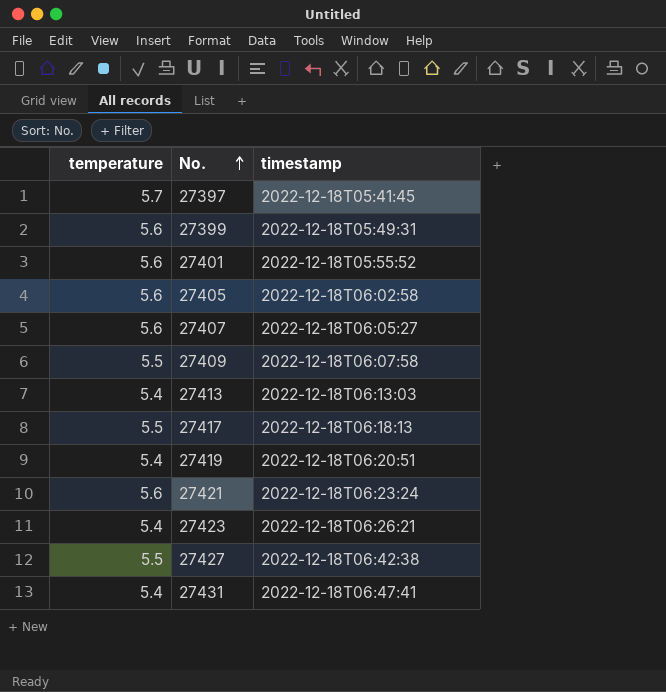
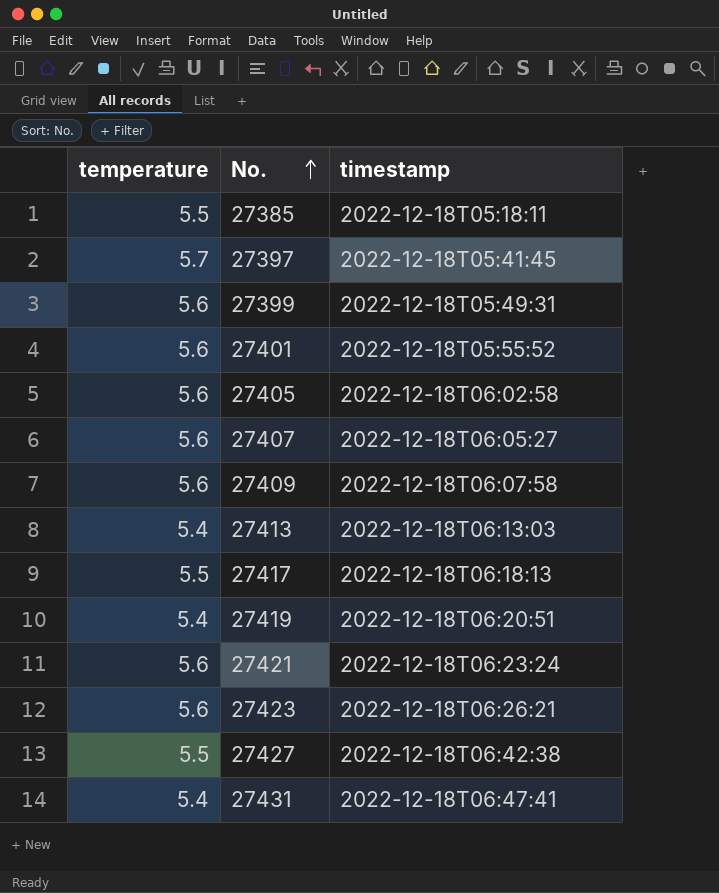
row 27385: none -> 5.5 | 2022-12-18T05:18:11
27409 | temperature: 5.5 -> 5.6
27423 | temperature: 5.4 -> 5.6

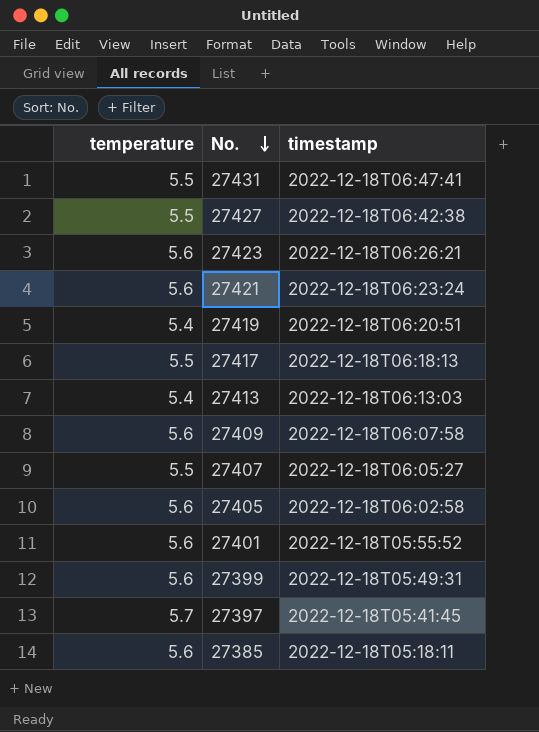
row order: No. ascending -> No. descending
27431 | temperature: 5.4 -> 5.5
27407 | temperature: 5.6 -> 5.5
27385 | temperature: 5.5 -> 5.6

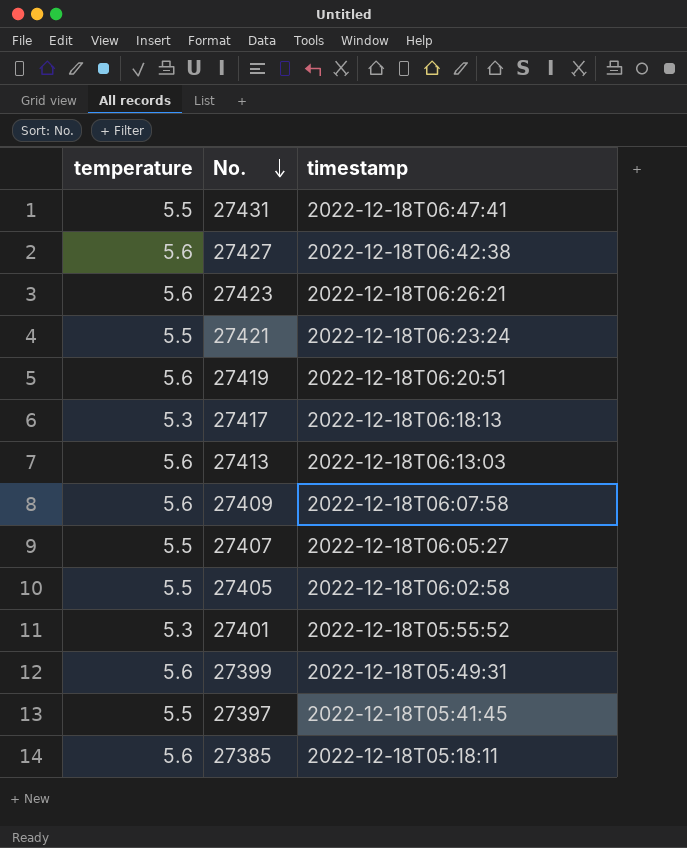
27427 | temperature: 5.5 -> 5.6
27421 | temperature: 5.6 -> 5.5
27419 | temperature: 5.4 -> 5.6
27417 | temperature: 5.5 -> 5.3
27413 | temperature: 5.4 -> 5.6
27405 | temperature: 5.6 -> 5.5
27401 | temperature: 5.6 -> 5.3
27397 | temperature: 5.7 -> 5.5

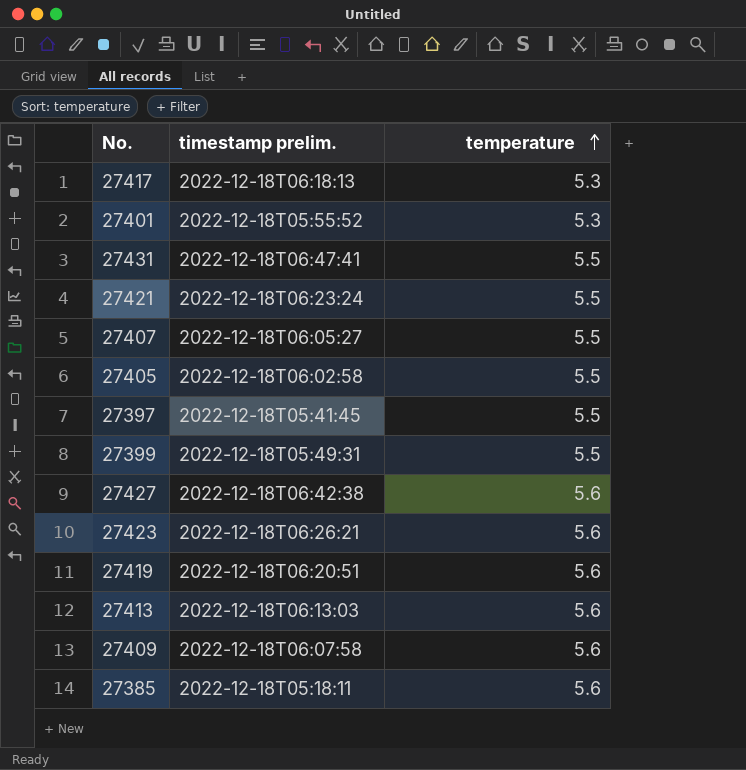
row order: No. descending -> temperature ascending
column name: timestamp -> timestamp prelim.
column temperature | position: 1 -> 3
27399 | temperature: 5.6 -> 5.5

